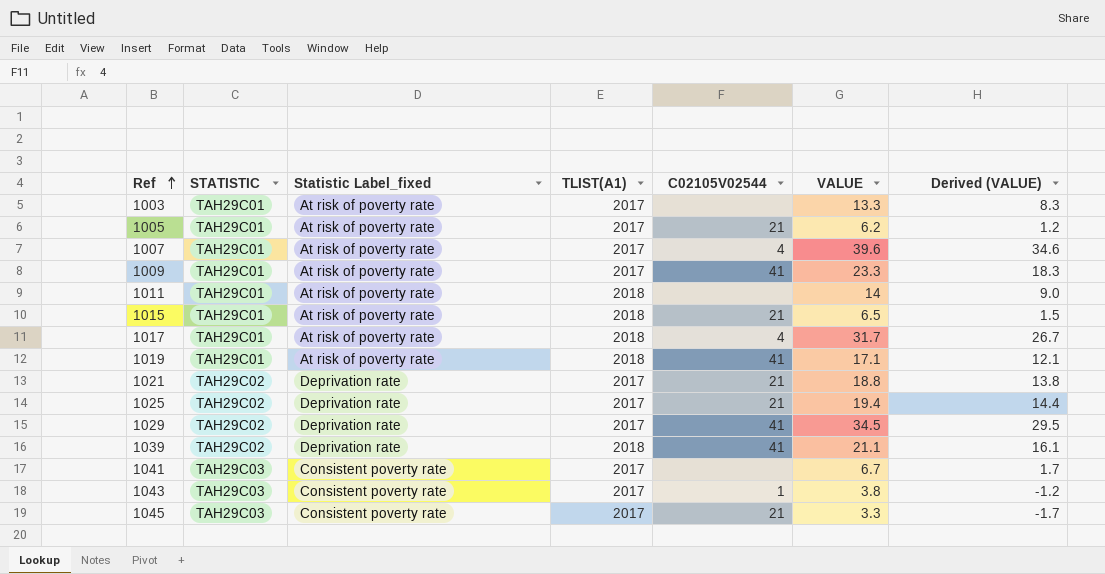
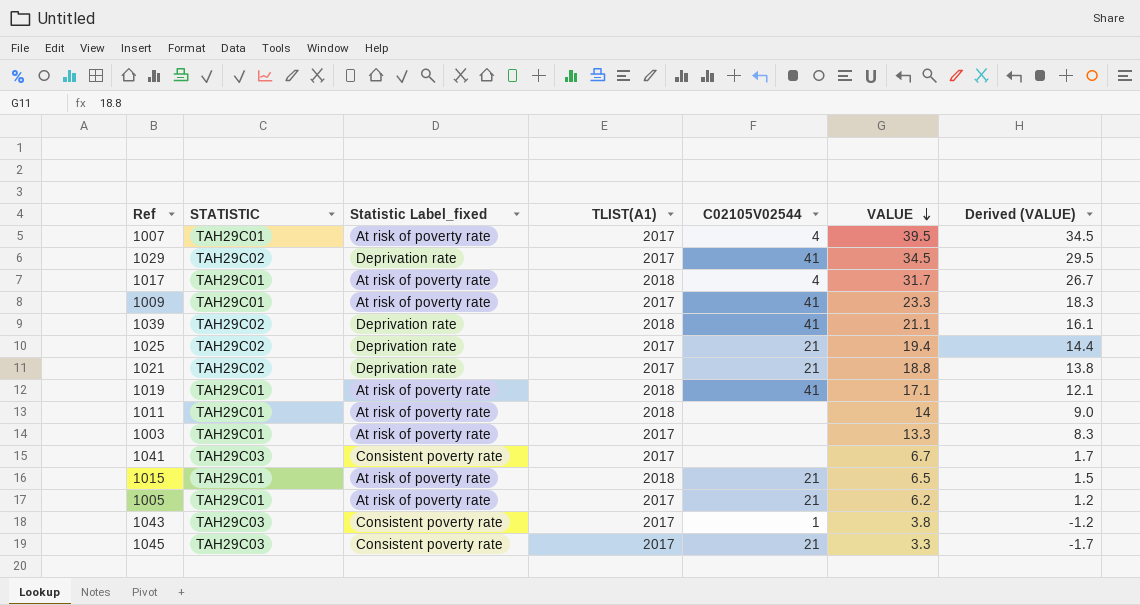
row order: Ref ascending -> VALUE descending
1007 | VALUE: 39.6 -> 39.5
1007 | Derived (VALUE): 34.6 -> 34.5

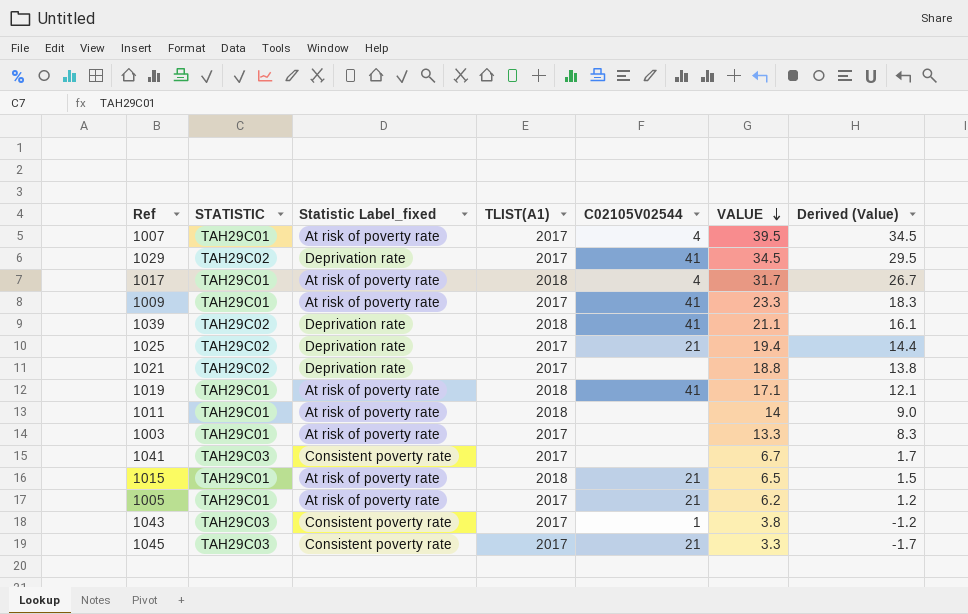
column name: Derived (VALUE) -> Derived (Value)
1021 | C02105V02544: 21 -> none

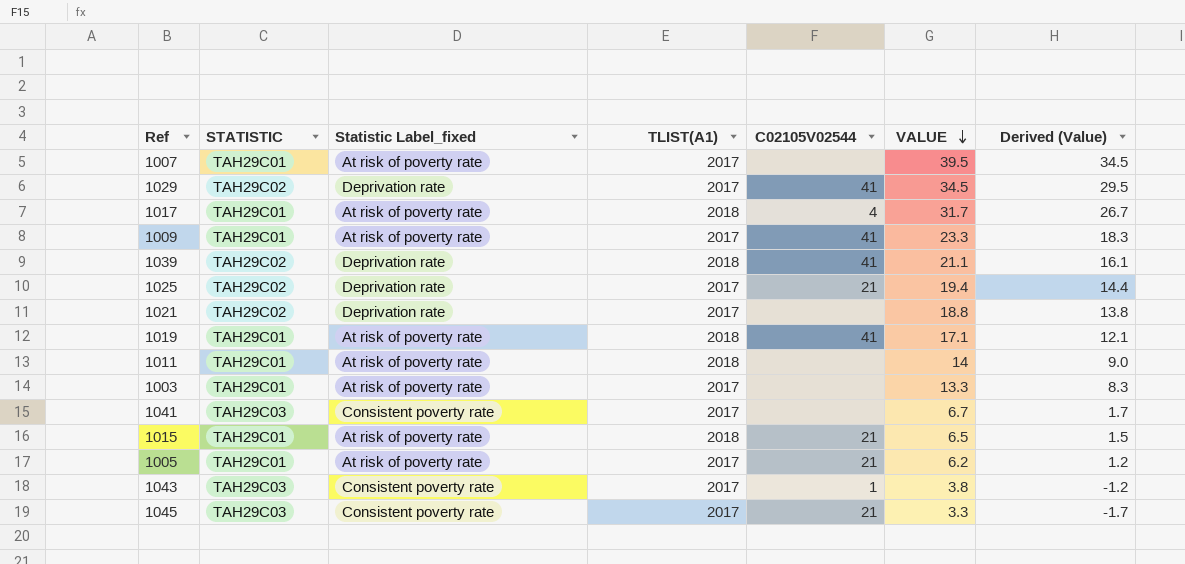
1007 | C02105V02544: 4 -> none

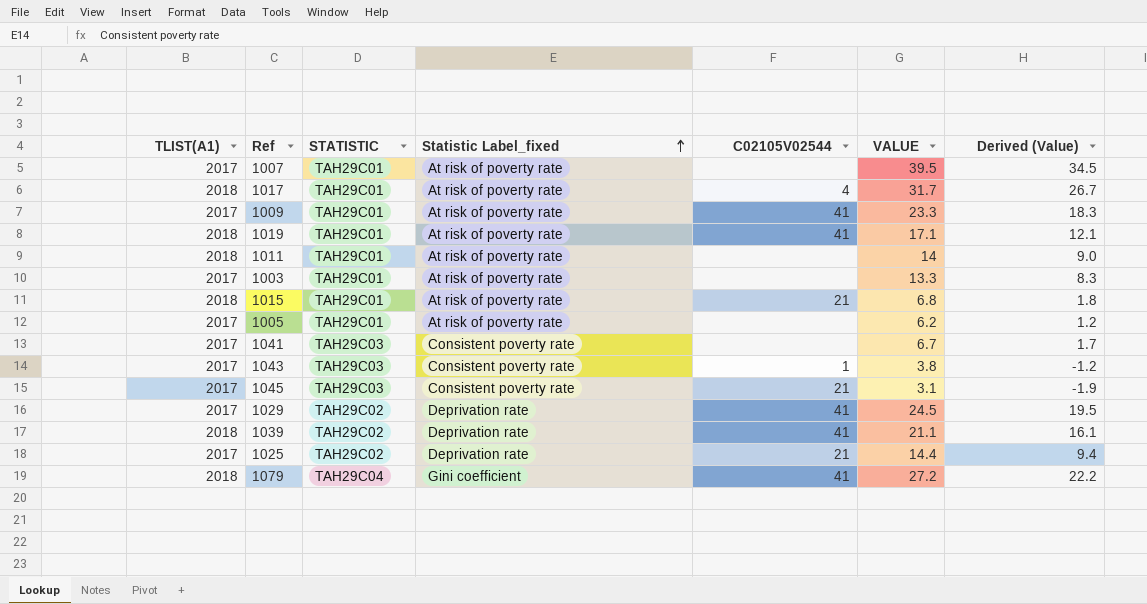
row order: VALUE descending -> Statistic Label_fixed ascending
column TLIST(A1) | position: 4 -> 1
row 1021: TAH29C02 | Deprivation rate | 2017 | none | 18.8 | 13.8 -> none
1015 | VALUE: 6.5 -> 6.8
1015 | Derived (Value): 1.5 -> 1.8
1005 | C02105V02544: 21 -> none
1045 | VALUE: 3.3 -> 3.1
1045 | Derived (Value): -1.7 -> -1.9
1029 | VALUE: 34.5 -> 24.5
1029 | Derived (Value): 29.5 -> 19.5
1025 | VALUE: 19.4 -> 14.4
1025 | Derived (Value): 14.4 -> 9.4
row 1079: none -> 2018 | TAH29C04 | Gini coefficient | 41 | 27.2 | 22.2

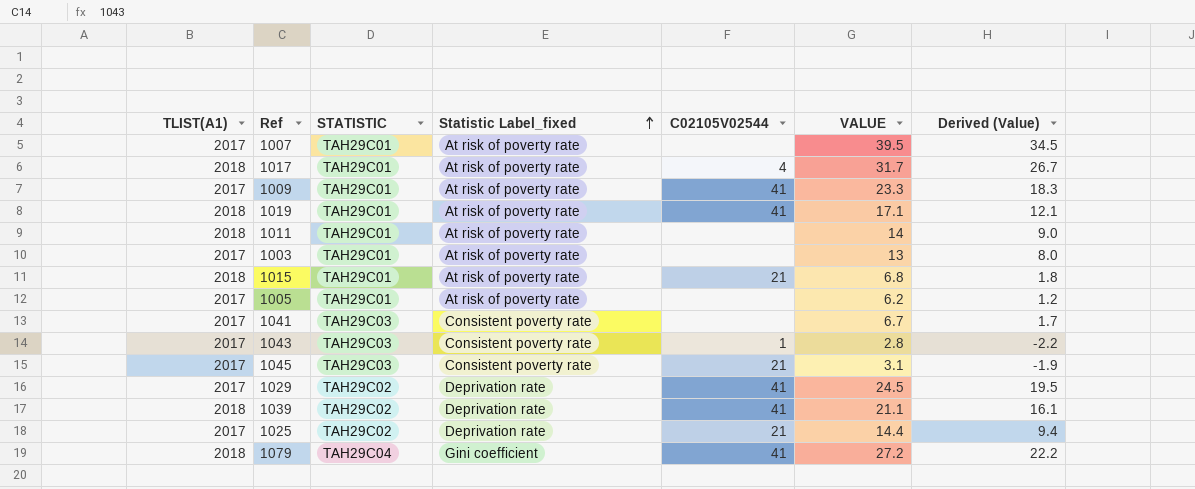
1003 | VALUE: 13.3 -> 13
1003 | Derived (Value): 8.3 -> 8.0
1043 | VALUE: 3.8 -> 2.8
1043 | Derived (Value): -1.2 -> -2.2

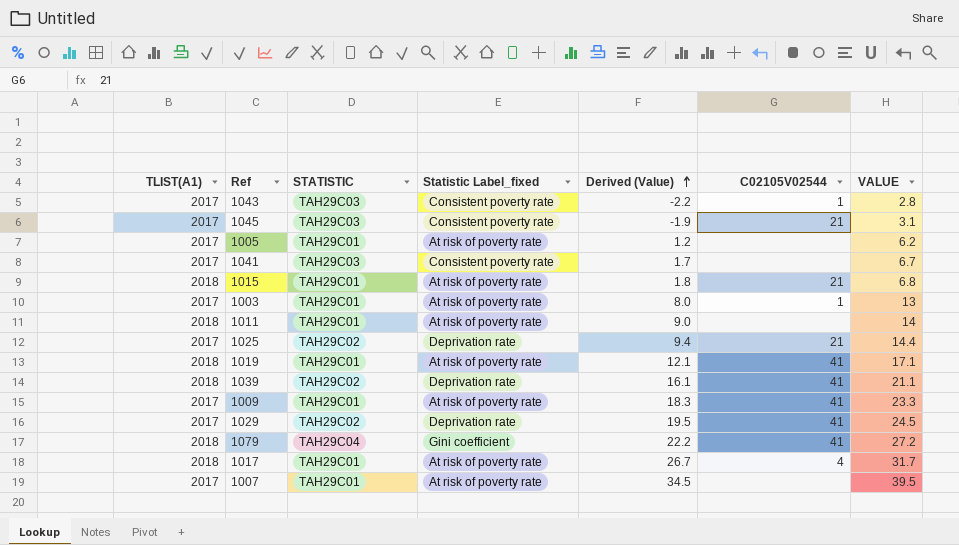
row order: Statistic Label_fixed ascending -> Derived (Value) ascending
column Derived (Value) | position: 7 -> 5
1003 | C02105V02544: none -> 1

